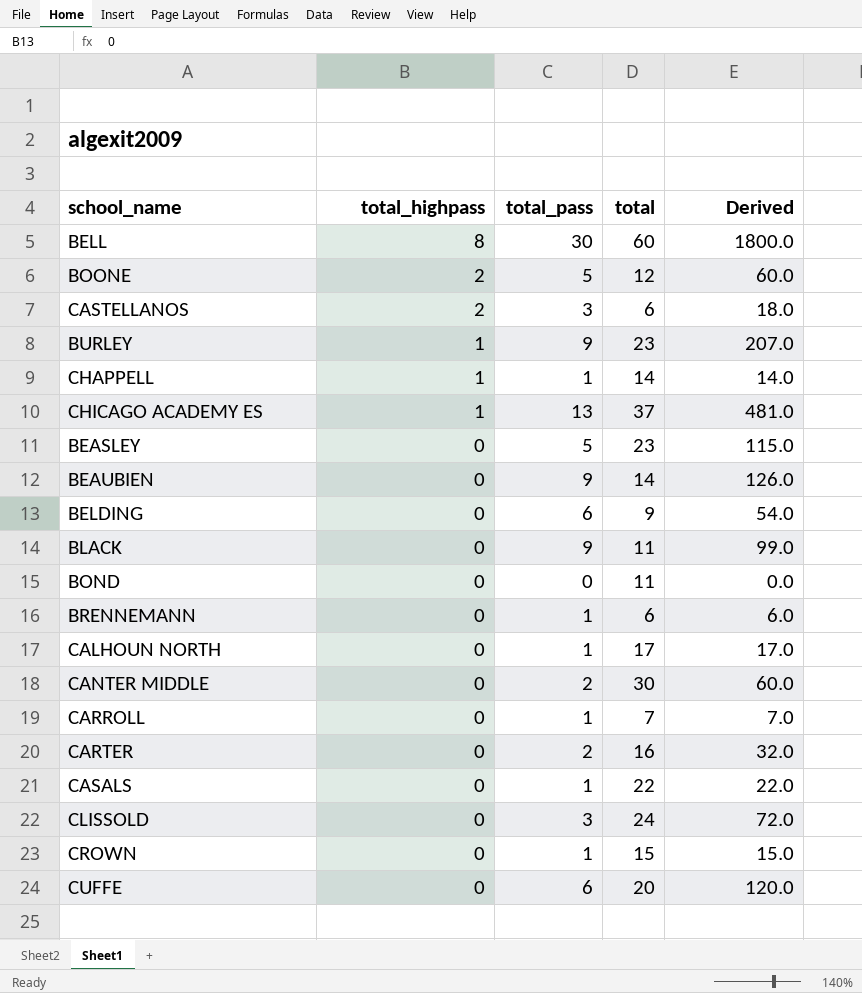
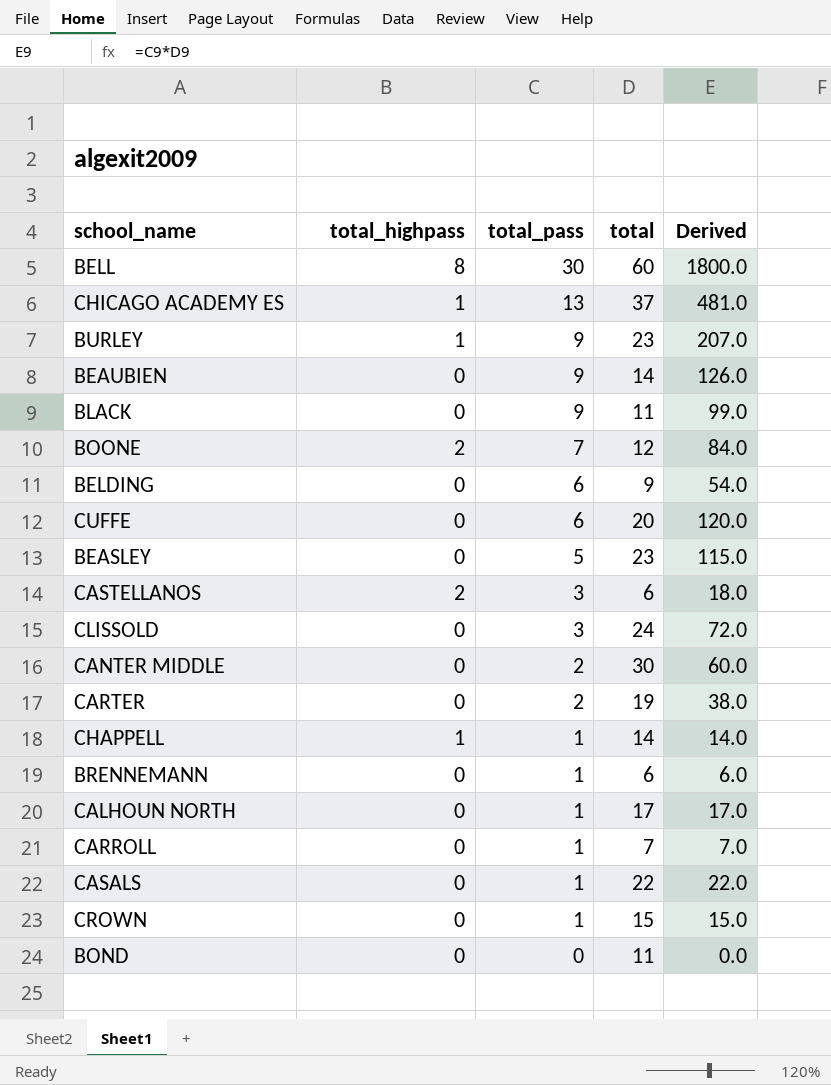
row order: total_highpass descending -> total_pass descending
BOONE | total_pass: 5 -> 7
BOONE | Derived: 60.0 -> 84.0
CARTER | total: 16 -> 19
CARTER | Derived: 32.0 -> 38.0

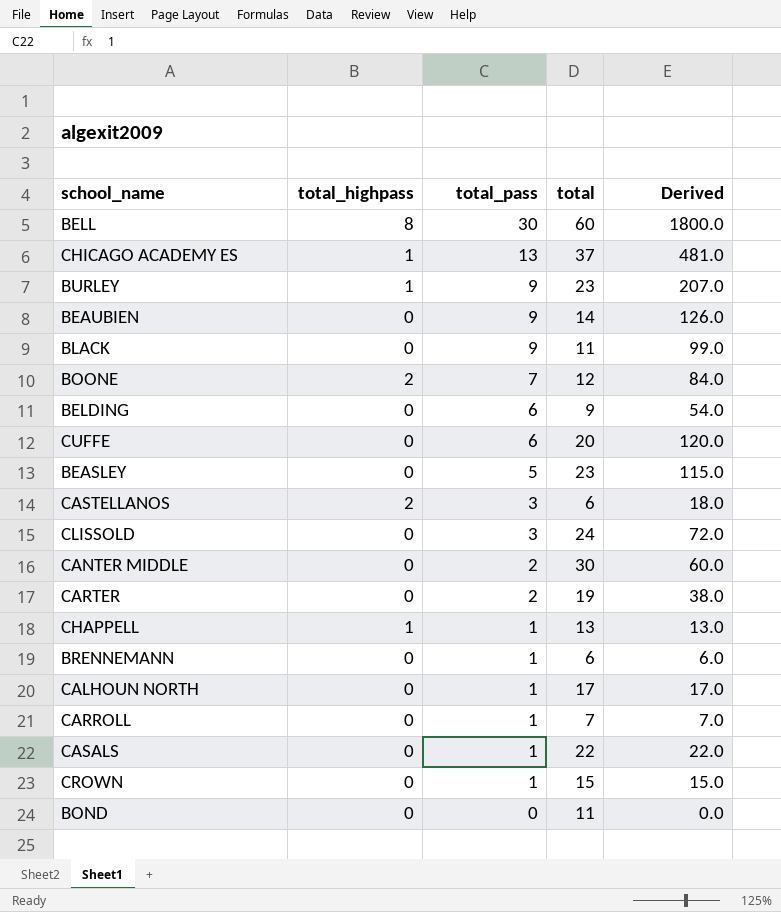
CHAPPELL | total: 14 -> 13
CHAPPELL | Derived: 14.0 -> 13.0

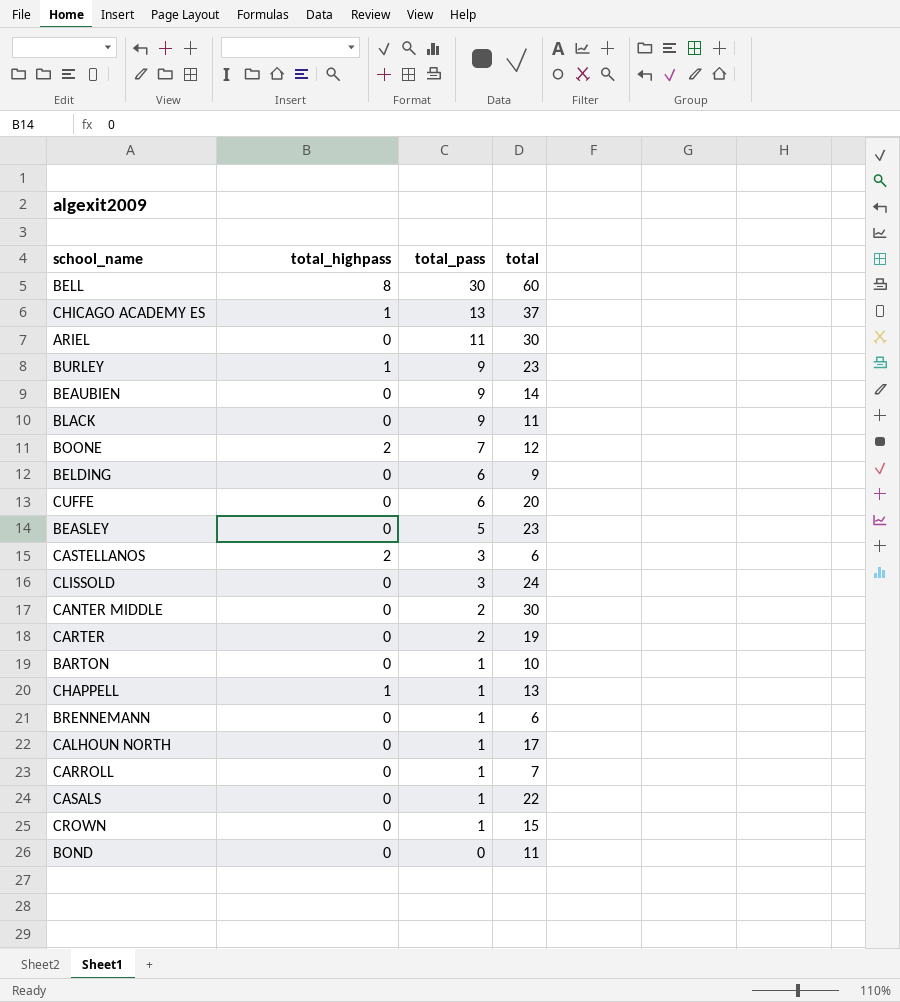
column Derived | formula: [total_pass] * [total] -> none
row ARIEL: none -> 0 | 11 | 30
row BARTON: none -> 0 | 1 | 10

